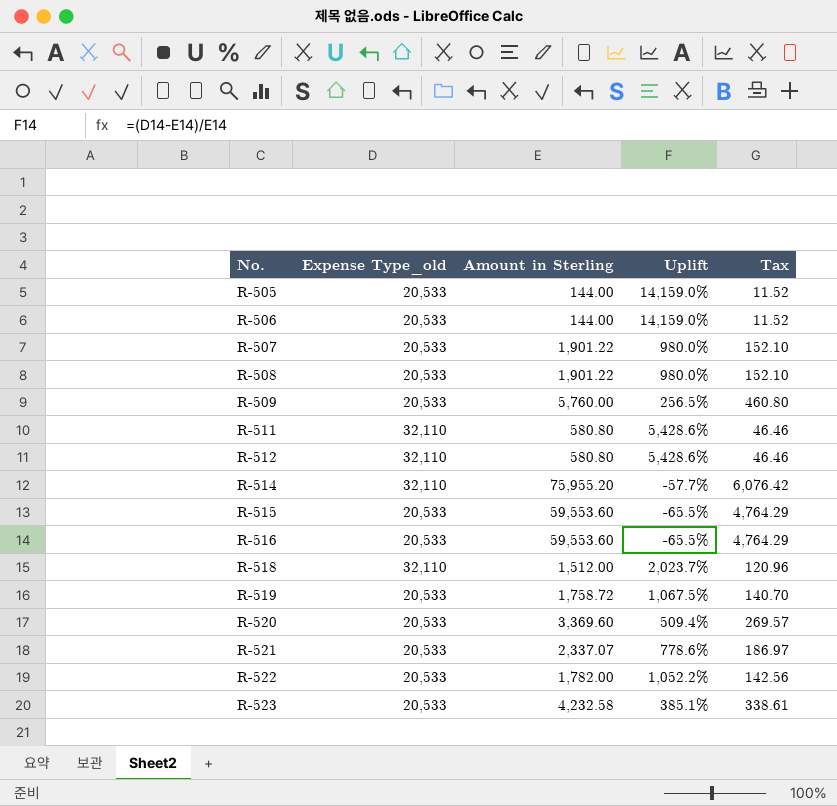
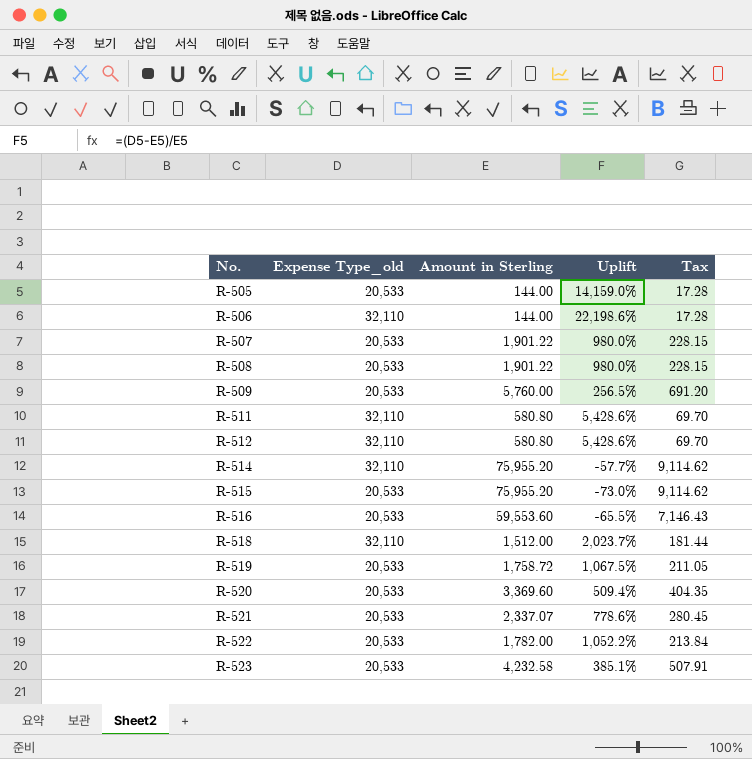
column Tax | formula: [Amount in Sterling] * 0.08 -> [Amount in Sterling] * 0.12
R-506 | Expense Type_old: 20,533 -> 32,110
R-506 | Uplift: 14,159.0% -> 22,198.6%
R-515 | Amount in Sterling: 59,553.60 -> 75,955.20
R-515 | Uplift: -65.5% -> -73.0%

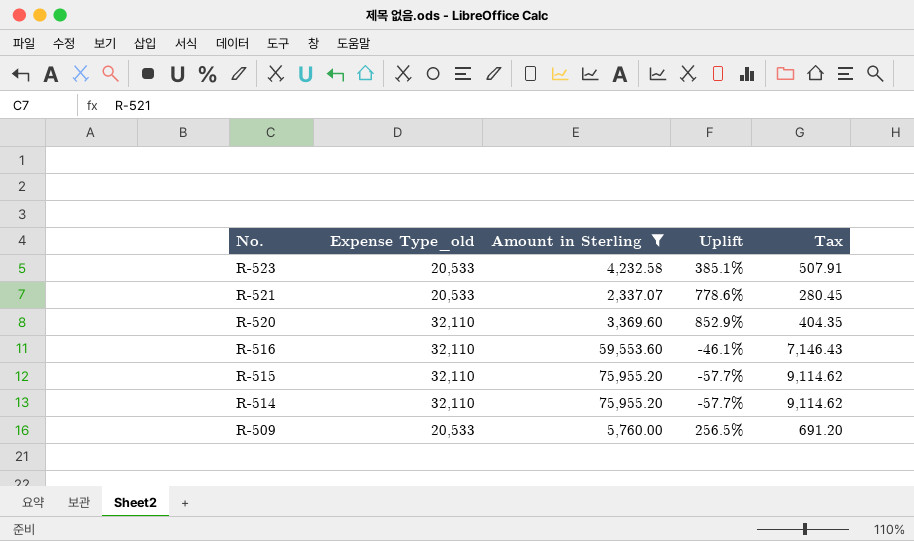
filter: none -> Amount in Sterling >= 2,337.07
row order: No. ascending -> No. descending
R-520 | Expense Type_old: 20,533 -> 32,110
R-520 | Uplift: 509.4% -> 852.9%
R-516 | Expense Type_old: 20,533 -> 32,110
R-516 | Uplift: -65.5% -> -46.1%
R-515 | Expense Type_old: 20,533 -> 32,110
R-515 | Uplift: -73.0% -> -57.7%

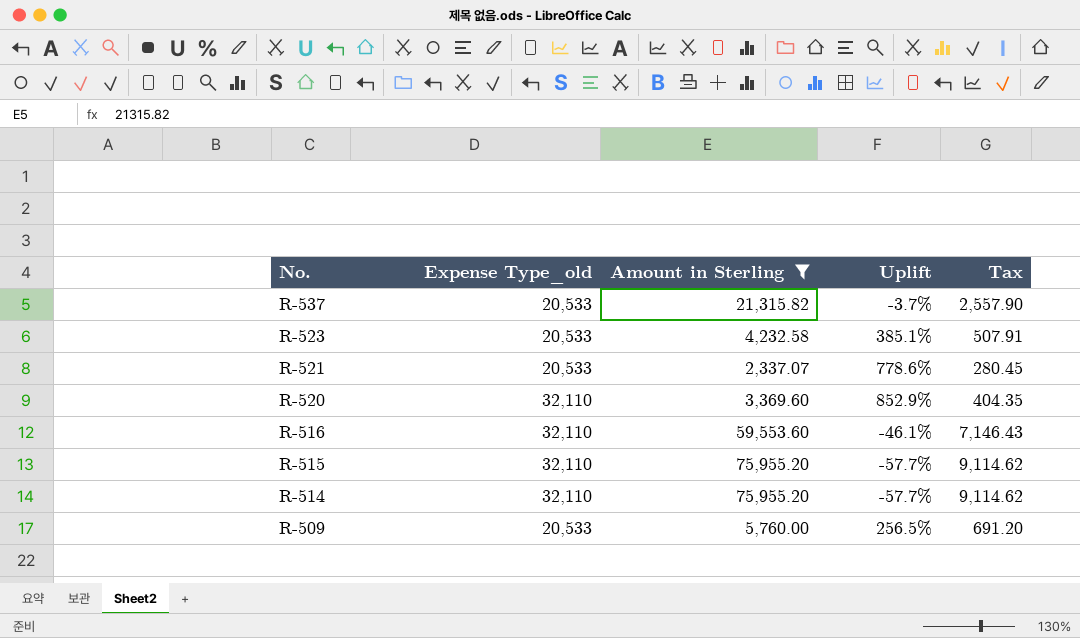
row R-537: none -> 20,533 | 21,315.82 | -3.7% | 2,557.90

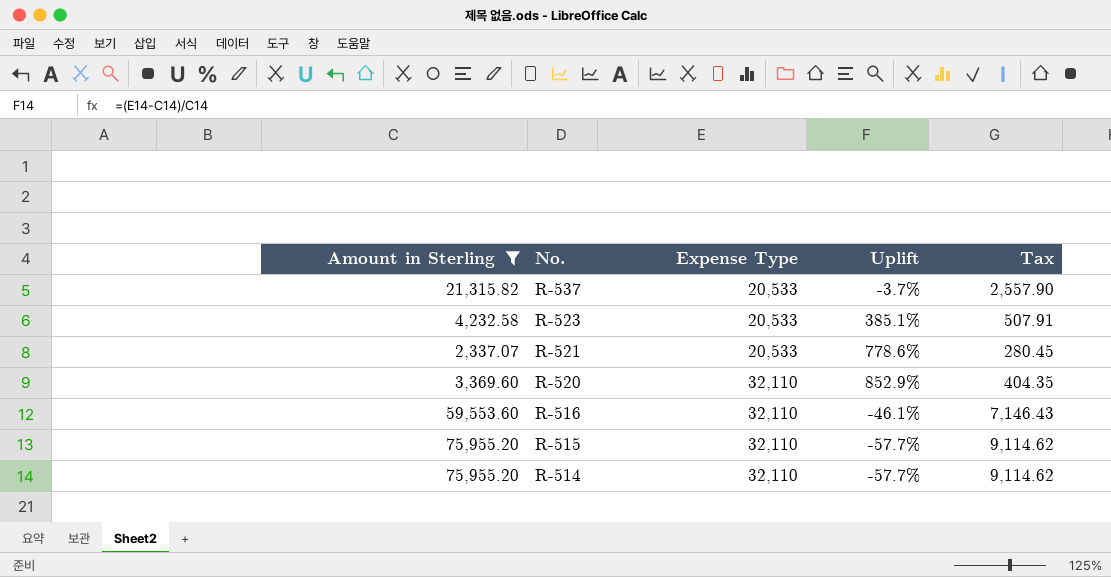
column Amount in Sterling | position: 3 -> 1
column name: Expense Type_old -> Expense Type
row R-509: 20,533 | 5,760.00 | 256.5% | 691.20 -> none

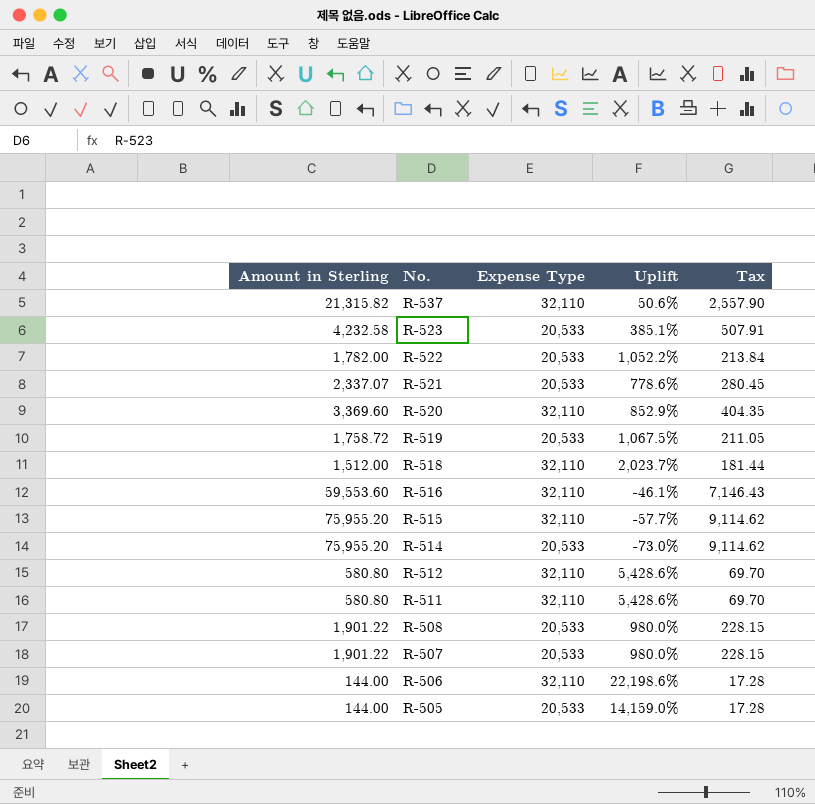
filter: Amount in Sterling >= 2,337.07 -> none
R-537 | Expense Type: 20,533 -> 32,110
R-537 | Uplift: -3.7% -> 50.6%
R-514 | Expense Type: 32,110 -> 20,533
R-514 | Uplift: -57.7% -> -73.0%

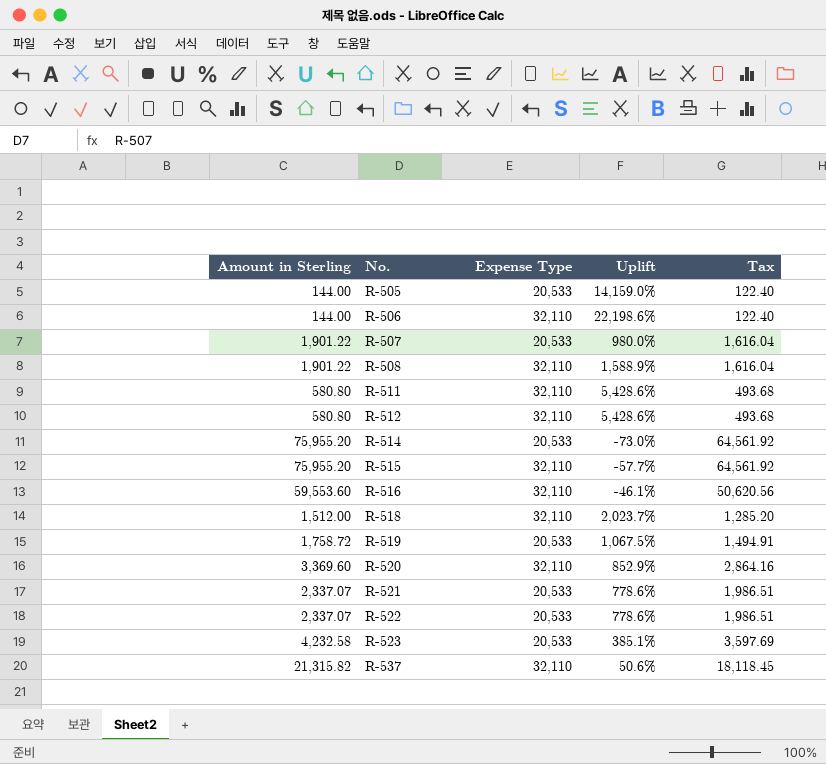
row order: No. descending -> No. ascending
column Tax | formula: [Amount in Sterling] * 0.12 -> [Amount in Sterling] * 0.85
R-508 | Expense Type: 20,533 -> 32,110
R-508 | Uplift: 980.0% -> 1,588.9%
R-522 | Amount in Sterling: 1,782.00 -> 2,337.07
R-522 | Uplift: 1,052.2% -> 778.6%

